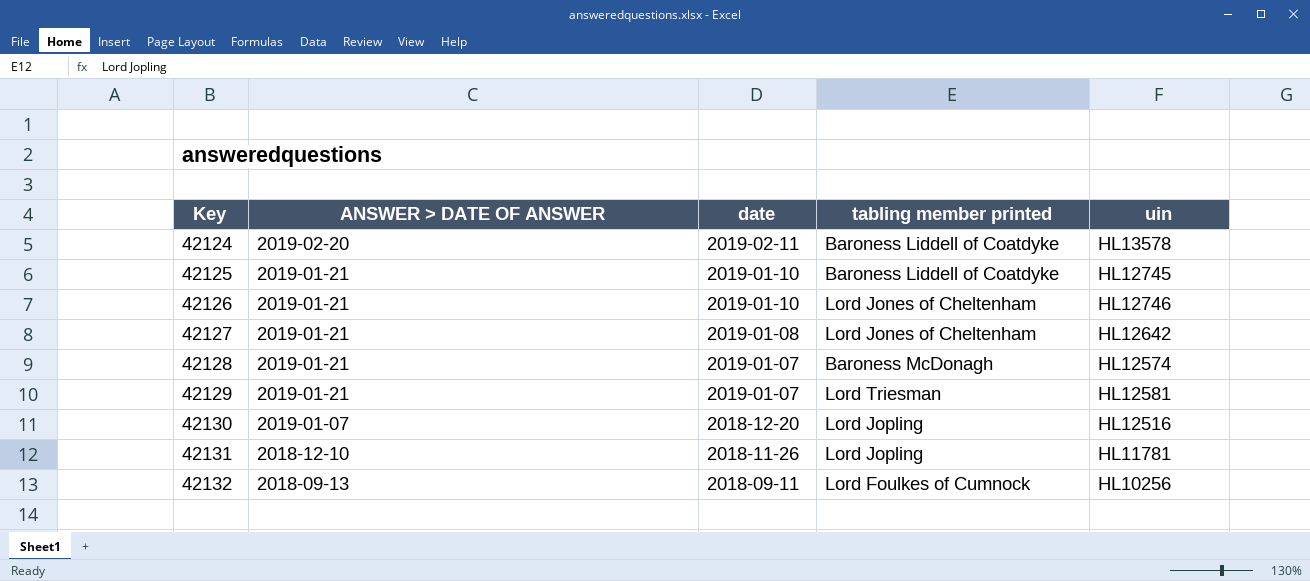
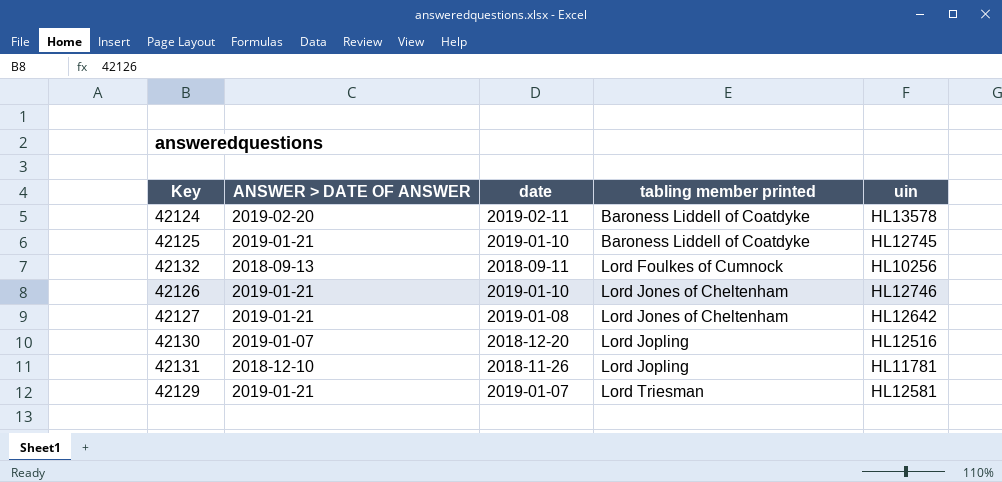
row order: Key ascending -> tabling member printed ascending
row 42128: 2019-01-21 | 2019-01-07 | Baroness McDonagh | HL12574 -> none

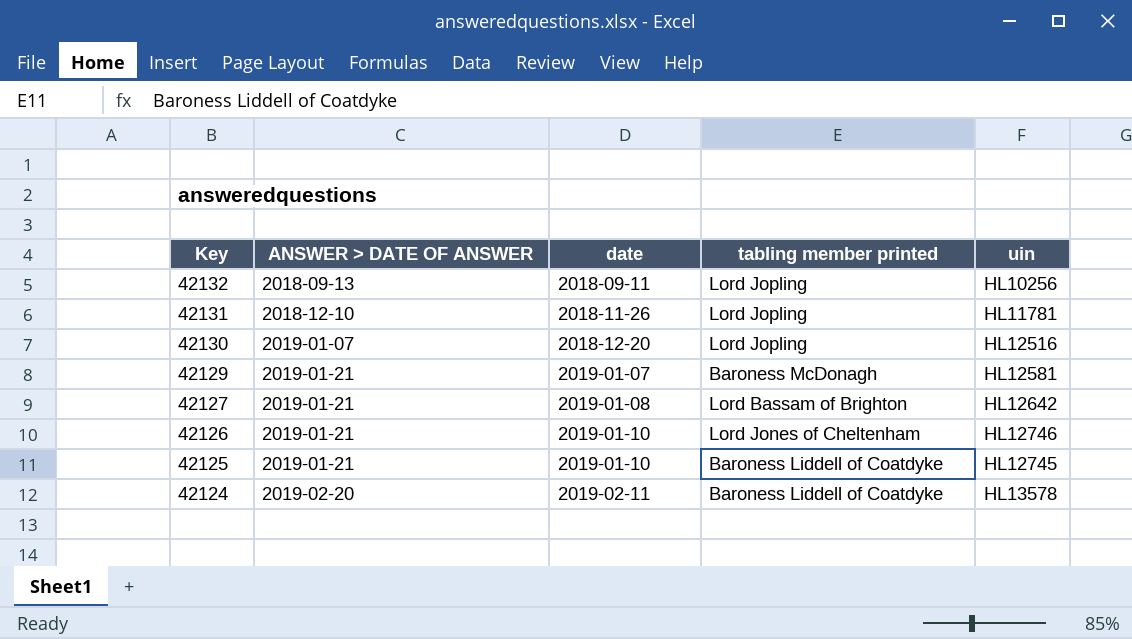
row order: tabling member printed ascending -> Key descending
42132 | tabling member printed: Lord Foulkes of Cumnock -> Lord Jopling
42129 | tabling member printed: Lord Triesman -> Baroness McDonagh
42127 | tabling member printed: Lord Jones of Cheltenham -> Lord Bassam of Brighton

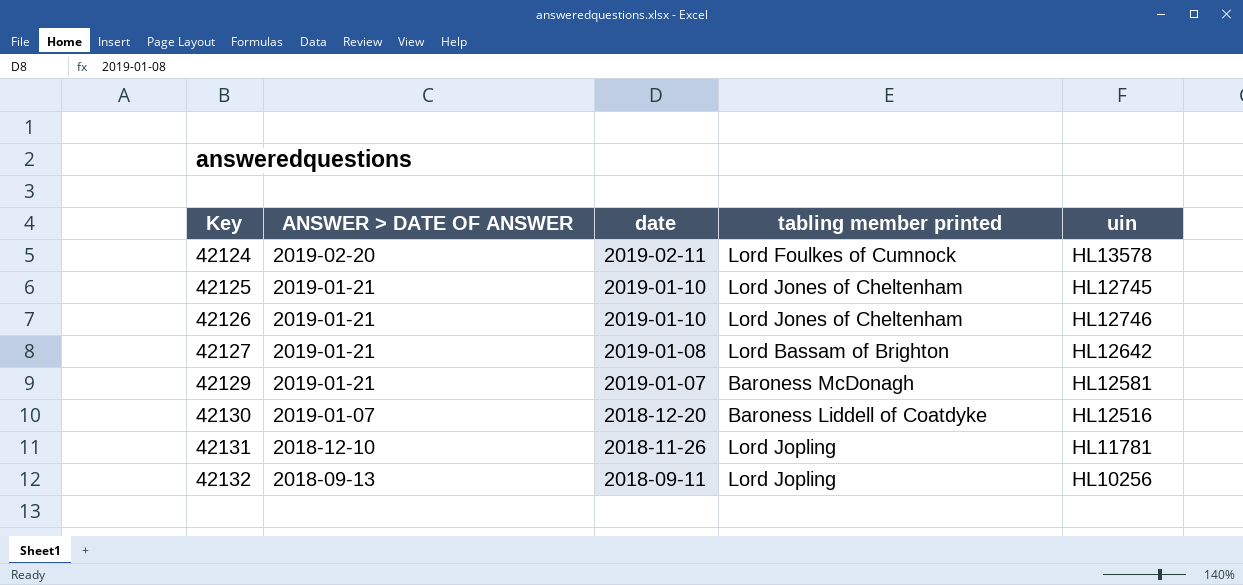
row order: Key descending -> Key ascending
42124 | tabling member printed: Baroness Liddell of Coatdyke -> Lord Foulkes of Cumnock
42125 | tabling member printed: Baroness Liddell of Coatdyke -> Lord Jones of Cheltenham
42130 | tabling member printed: Lord Jopling -> Baroness Liddell of Coatdyke

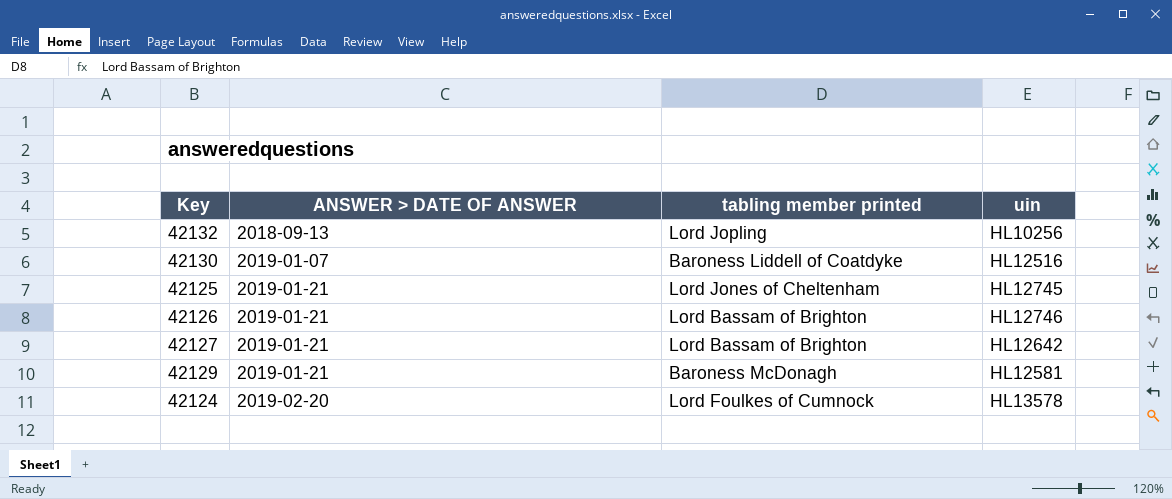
row order: Key ascending -> ANSWER > DATE OF ANSWER ascending
column date | position: 3 -> none
row 42131: 2018-12-10 | 2018-11-26 | Lord Jopling | HL11781 -> none
42126 | tabling member printed: Lord Jones of Cheltenham -> Lord Bassam of Brighton

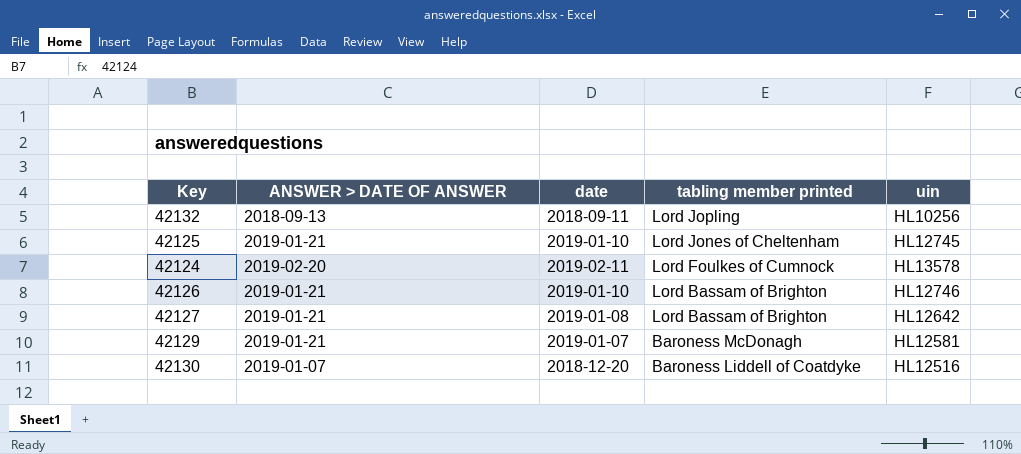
row order: ANSWER > DATE OF ANSWER ascending -> tabling member printed descending
column date | position: none -> 3

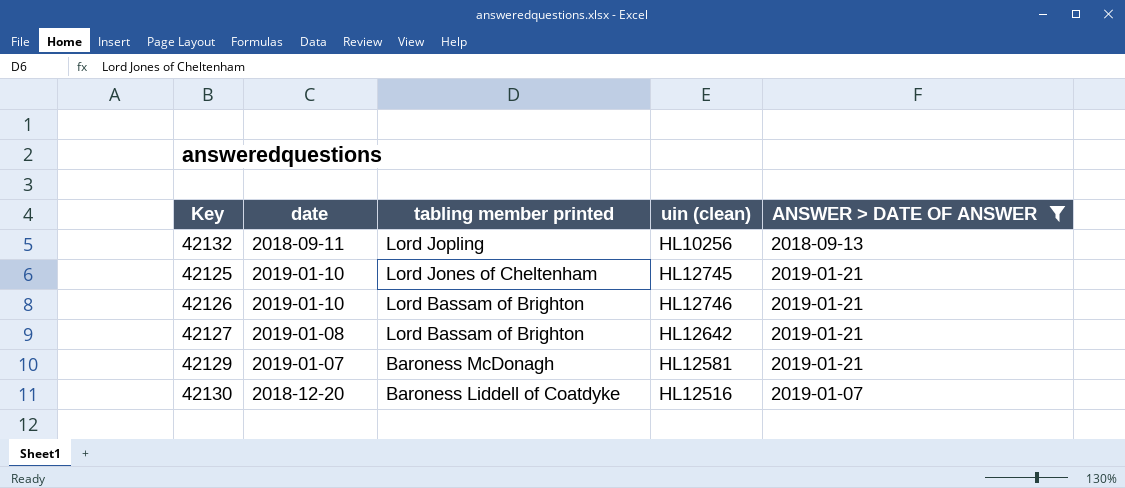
filter: none -> ANSWER > DATE OF ANSWER != 2019-02-20
column name: uin -> uin (clean)
column ANSWER > DATE OF ANSWER | position: 2 -> 5

